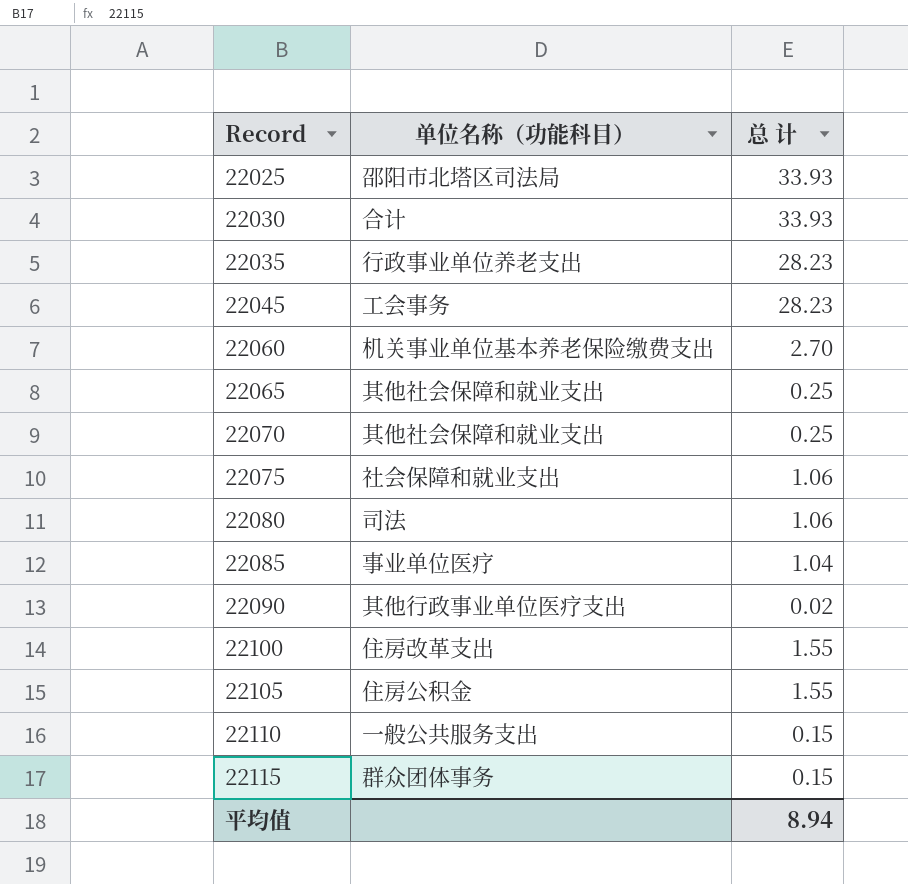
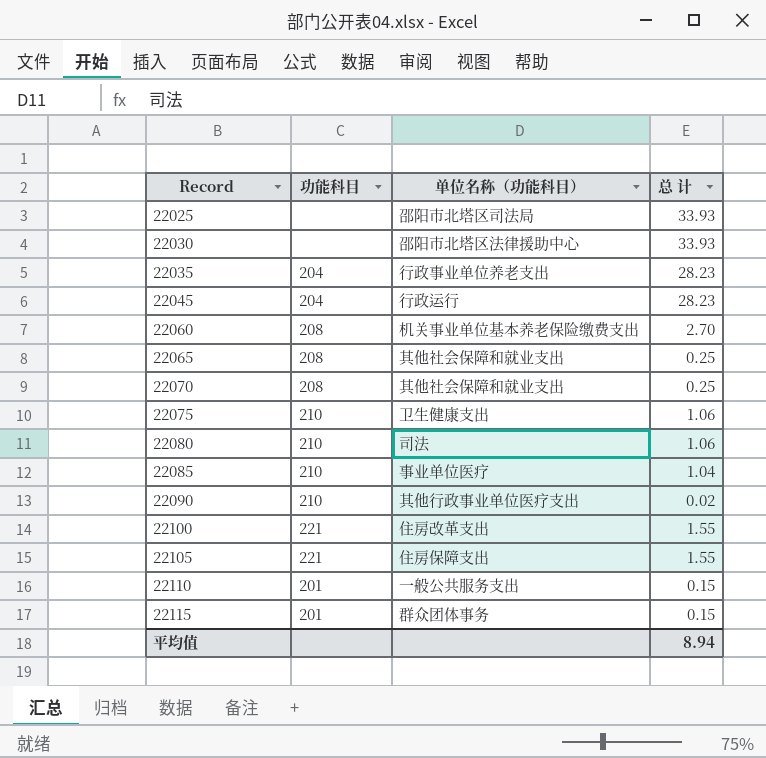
column 功能科目 | position: none -> 2
22030 | 单位名称（功能科目）: 合计 -> 邵阳市北塔区法律援助中心
22045 | 单位名称（功能科目）: 工会事务 -> 行政运行
22075 | 单位名称（功能科目）: 社会保障和就业支出 -> 卫生健康支出
22105 | 单位名称（功能科目）: 住房公积金 -> 住房保障支出

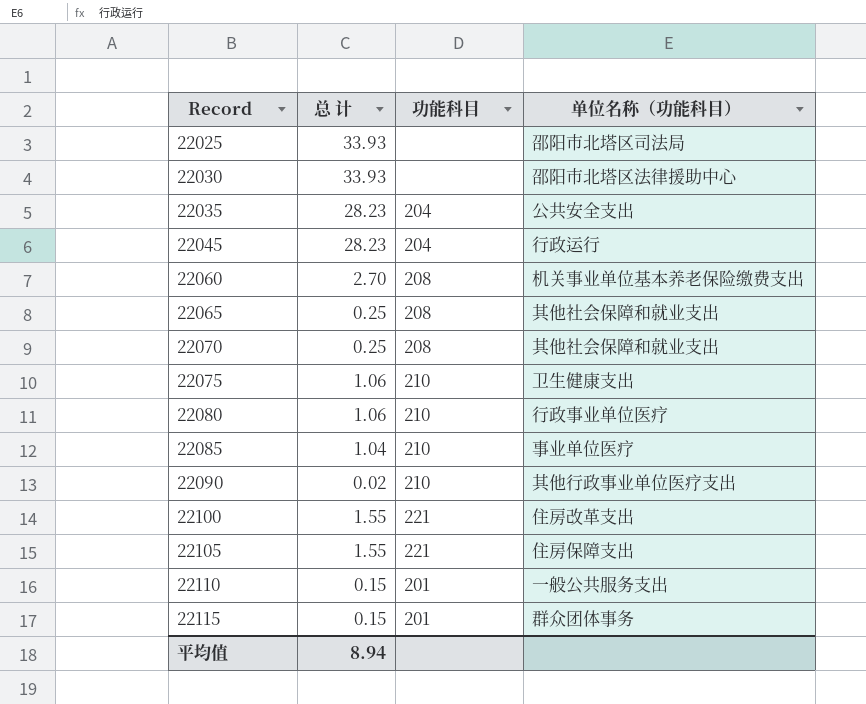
column 总 计 | position: 4 -> 2
22035 | 单位名称（功能科目）: 行政事业单位养老支出 -> 公共安全支出
22080 | 单位名称（功能科目）: 司法 -> 行政事业单位医疗

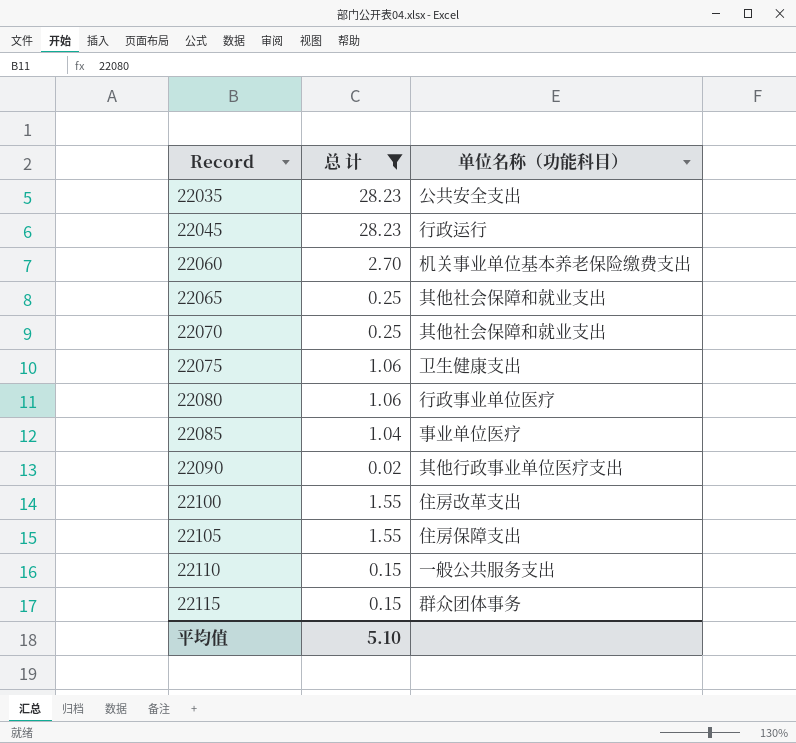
filter: none -> 总 计 != 33.93
column 功能科目 | position: 3 -> none
平均值 | 总 计: 8.94 -> 5.10

